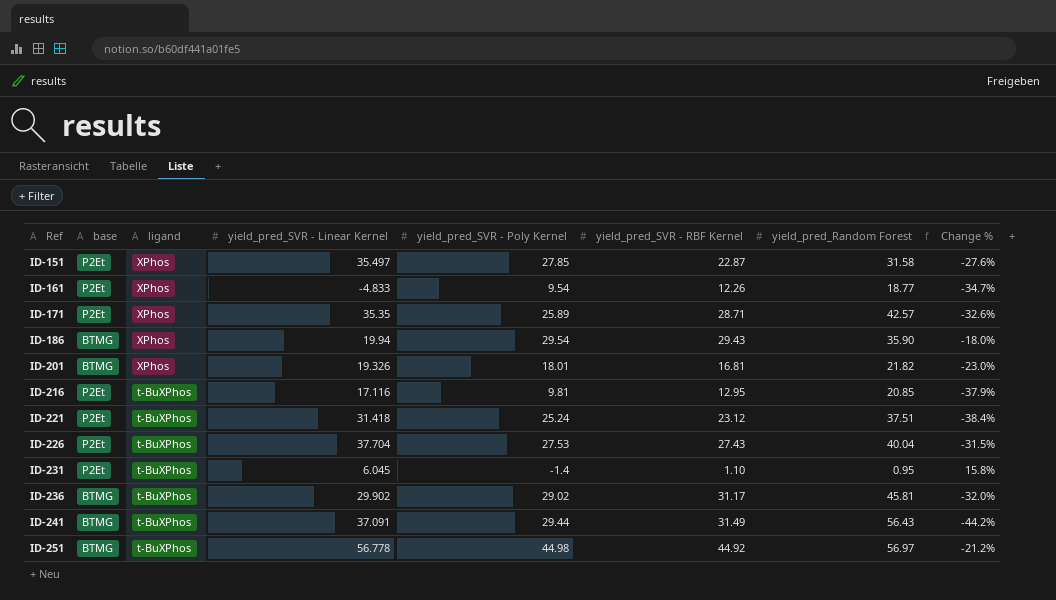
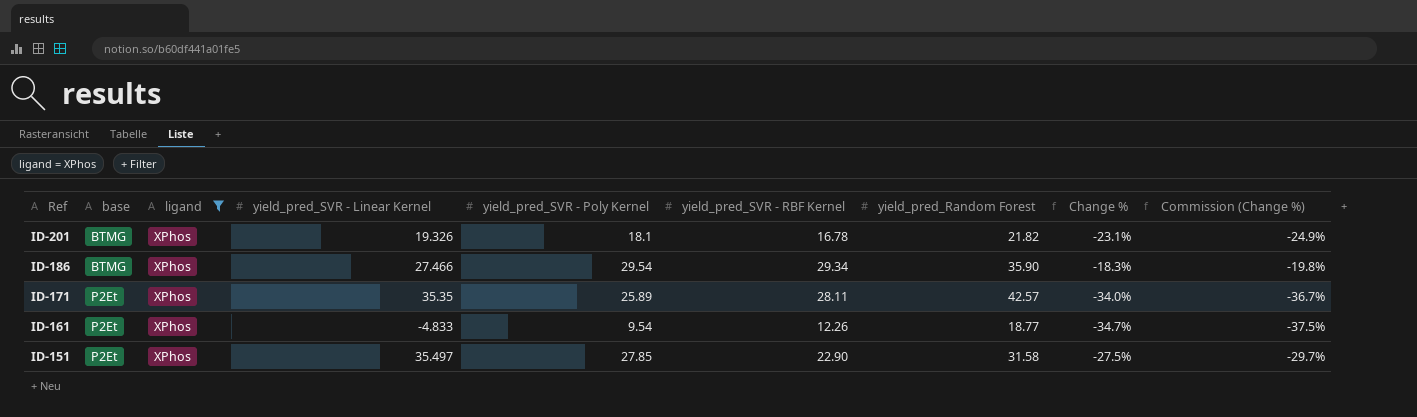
filter: none -> ligand = XPhos
row order: Ref ascending -> Ref descending
column Commission (Change %) | formula: none -> [Change %] * 1.08
ID-201 | yield_pred_SVR - Poly Kernel: 18.01 -> 18.1
ID-201 | yield_pred_SVR - RBF Kernel: 16.81 -> 16.78
ID-201 | Change %: -23.0% -> -23.1%
ID-186 | yield_pred_SVR - Linear Kernel: 19.94 -> 27.466
ID-186 | yield_pred_SVR - RBF Kernel: 29.43 -> 29.34
ID-186 | Change %: -18.0% -> -18.3%
ID-171 | yield_pred_SVR - RBF Kernel: 28.71 -> 28.11
ID-171 | Change %: -32.6% -> -34.0%
ID-151 | yield_pred_SVR - RBF Kernel: 22.87 -> 22.90
ID-151 | Change %: -27.6% -> -27.5%

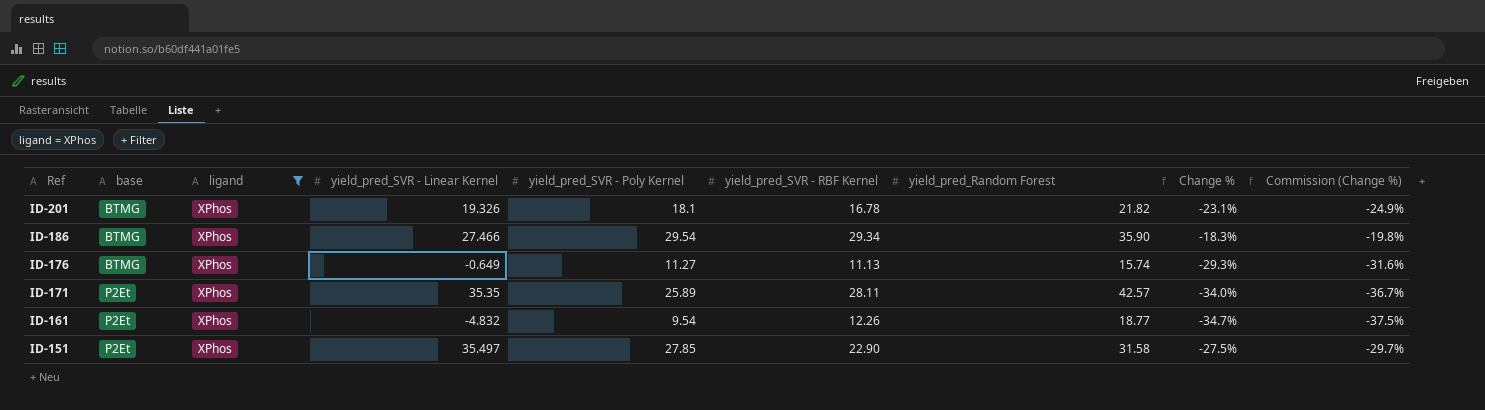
row ID-176: none -> BTMG | XPhos | -0.649 | 11.27 | 11.13 | 15.74 | -29.3% | -31.6%
ID-161 | yield_pred_SVR - Linear Kernel: -4.833 -> -4.832

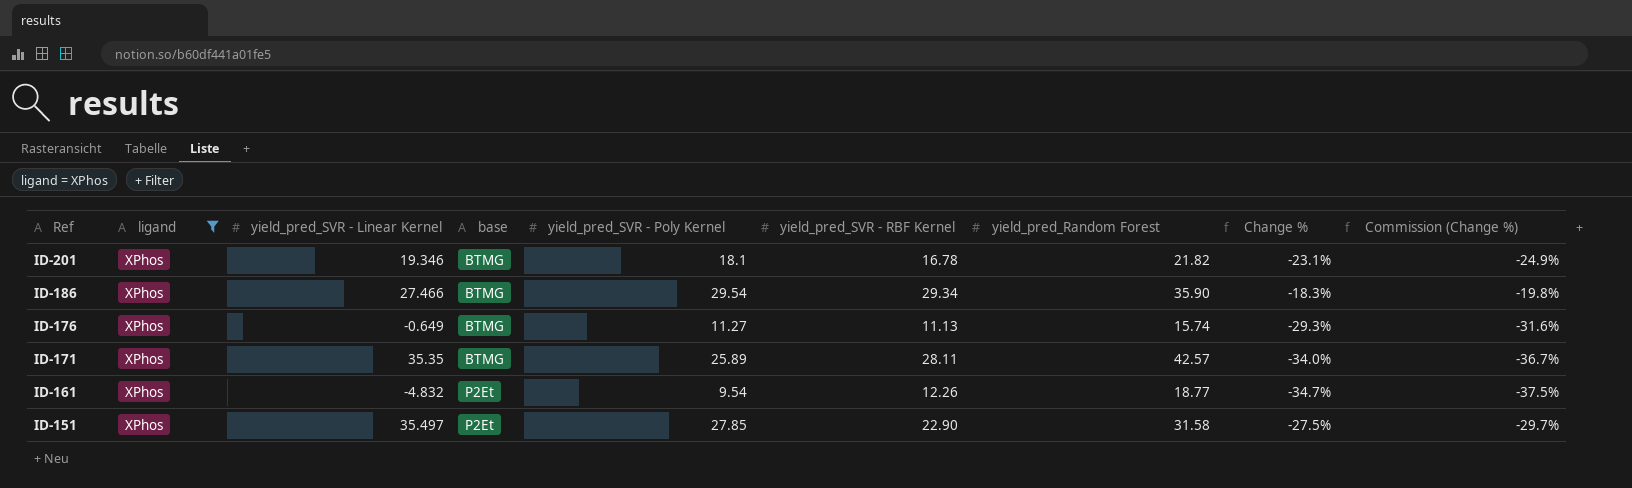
column base | position: 2 -> 4
ID-201 | yield_pred_SVR - Linear Kernel: 19.326 -> 19.346
ID-171 | base: P2Et -> BTMG

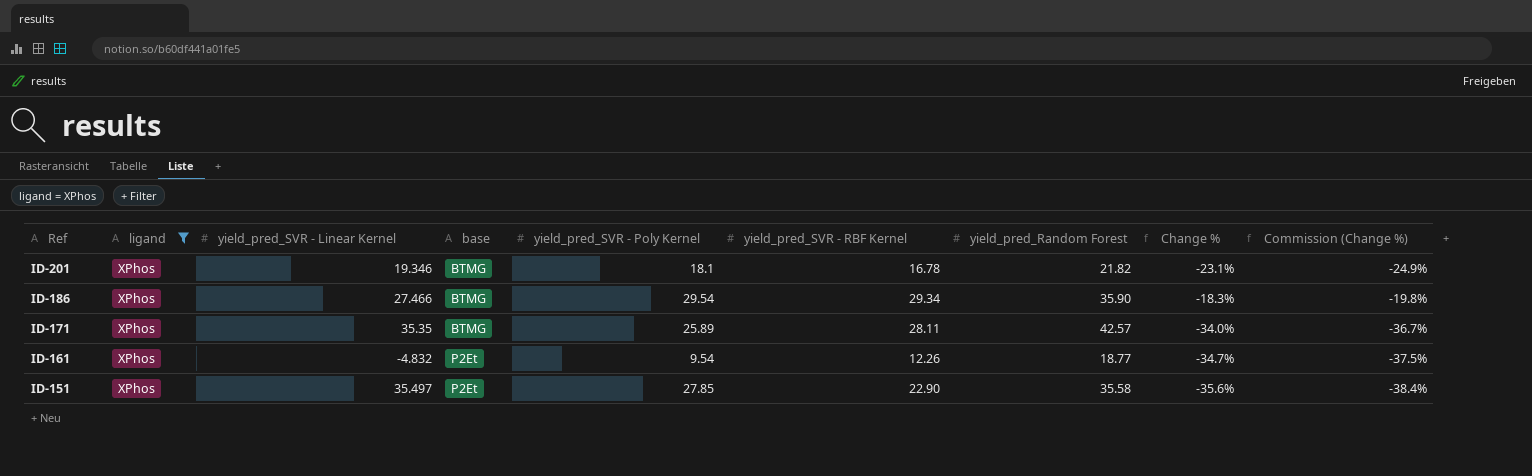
row ID-176: XPhos | -0.649 | BTMG | 11.27 | 11.13 | 15.74 | -29.3% | -31.6% -> none
ID-151 | yield_pred_Random Forest: 31.58 -> 35.58
ID-151 | Change %: -27.5% -> -35.6%
ID-151 | Commission (Change %): -29.7% -> -38.4%

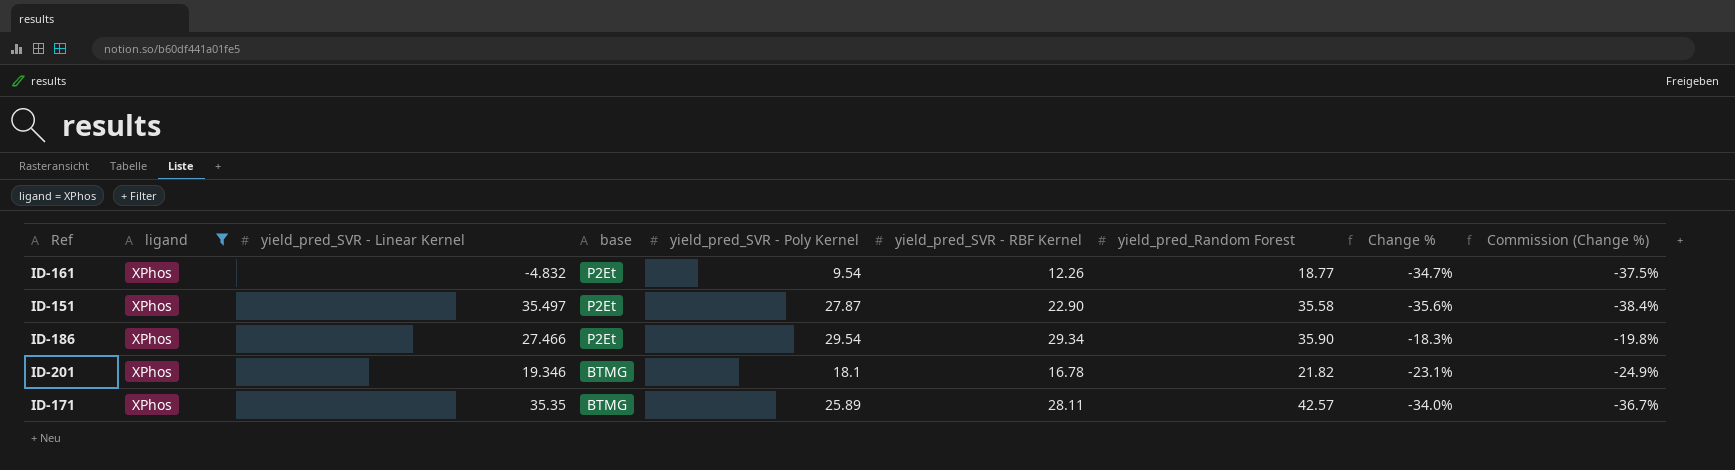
row order: Ref descending -> base descending
ID-151 | yield_pred_SVR - Poly Kernel: 27.85 -> 27.87
ID-186 | base: BTMG -> P2Et

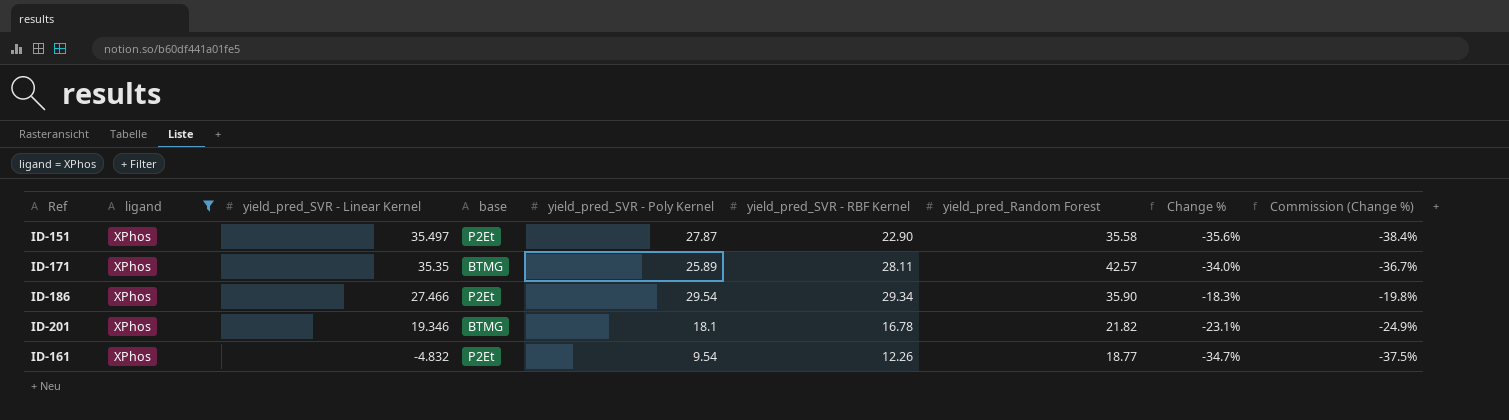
row order: base descending -> yield_pred_SVR - Linear Kernel descending

